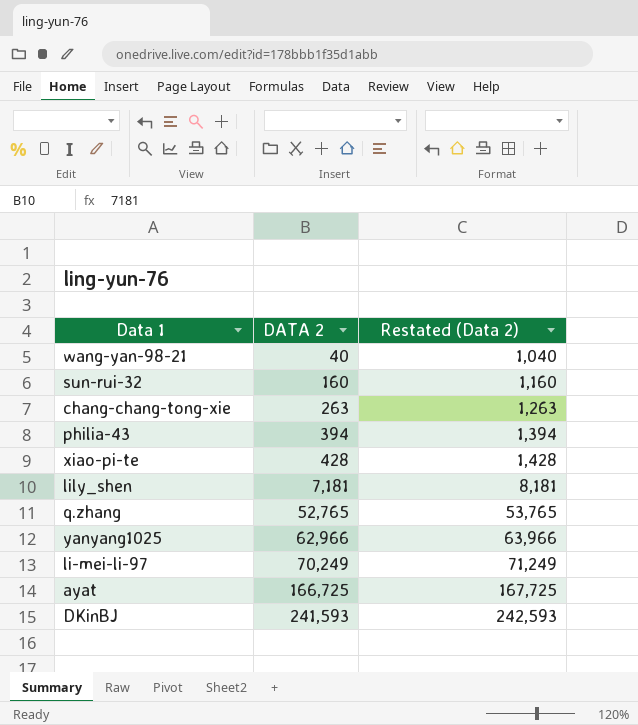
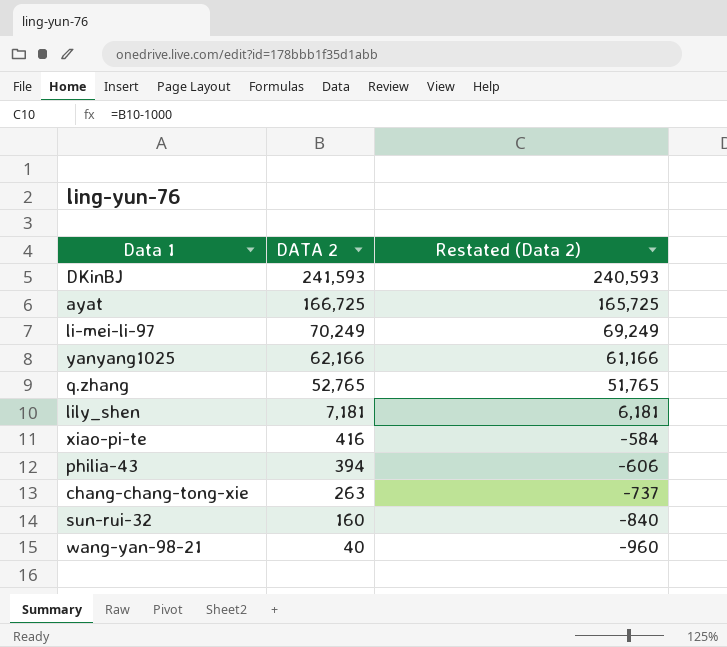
row order: DATA 2 ascending -> DATA 2 descending
column Restated (Data 2) | formula: [DATA 2] + 1000 -> [DATA 2] - 1000
yanyang1025 | DATA 2: 62,966 -> 62,166
xiao-pi-te | DATA 2: 428 -> 416

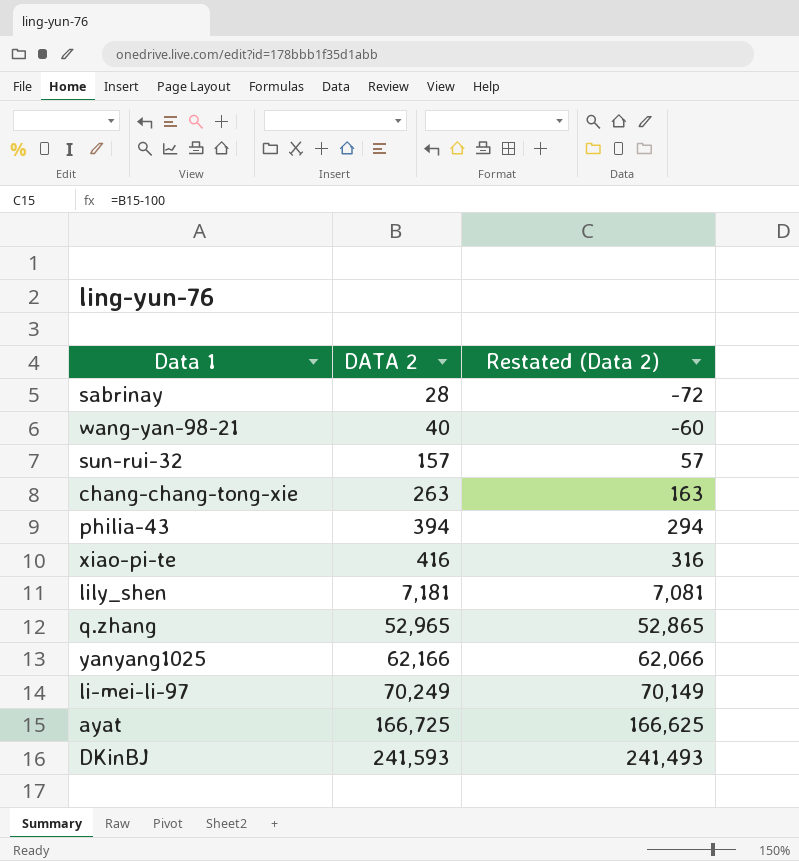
row order: DATA 2 descending -> DATA 2 ascending
column Restated (Data 2) | formula: [DATA 2] - 1000 -> [DATA 2] - 100
row sabrinay: none -> 28 | -72
sun-rui-32 | DATA 2: 160 -> 157
q.zhang | DATA 2: 52,765 -> 52,965

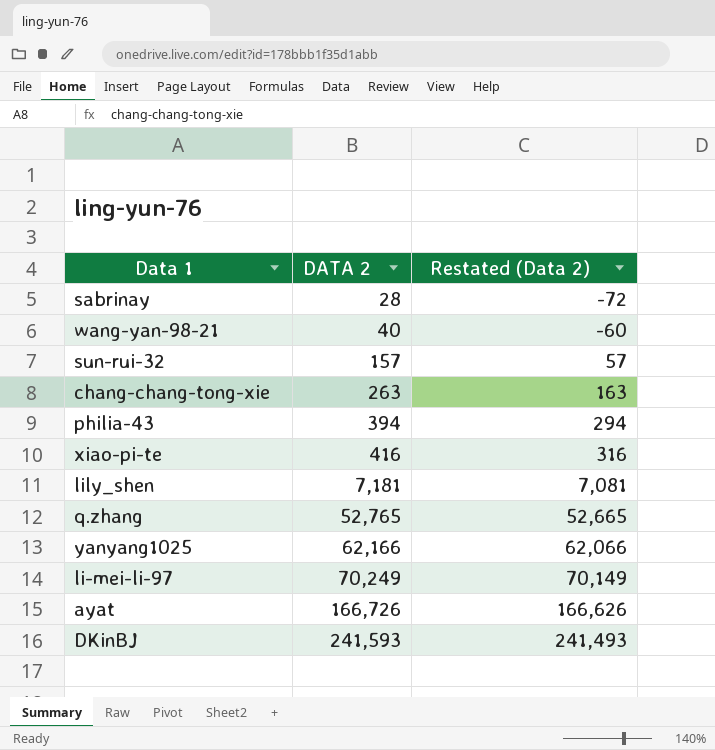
q.zhang | DATA 2: 52,965 -> 52,765
q.zhang | Restated (Data 2): 52,865 -> 52,665
ayat | DATA 2: 166,725 -> 166,726
ayat | Restated (Data 2): 166,625 -> 166,626

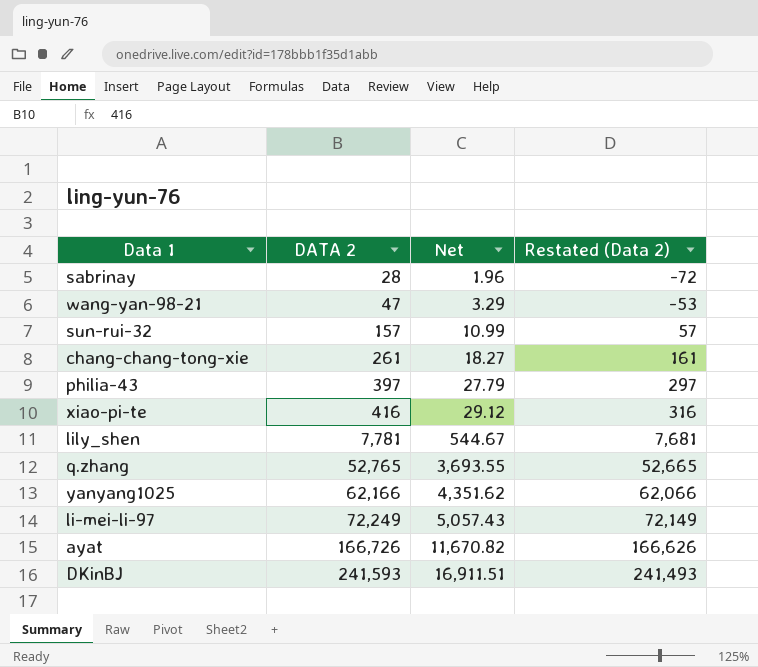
column Net | formula: none -> [DATA 2] * 0.07
wang-yan-98-21 | DATA 2: 40 -> 47
wang-yan-98-21 | Restated (Data 2): -60 -> -53
chang-chang-tong-xie | DATA 2: 263 -> 261
chang-chang-tong-xie | Restated (Data 2): 163 -> 161
philia-43 | DATA 2: 394 -> 397
philia-43 | Restated (Data 2): 294 -> 297
lily_shen | DATA 2: 7,181 -> 7,781
lily_shen | Restated (Data 2): 7,081 -> 7,681
li-mei-li-97 | DATA 2: 70,249 -> 72,249
li-mei-li-97 | Restated (Data 2): 70,149 -> 72,149

